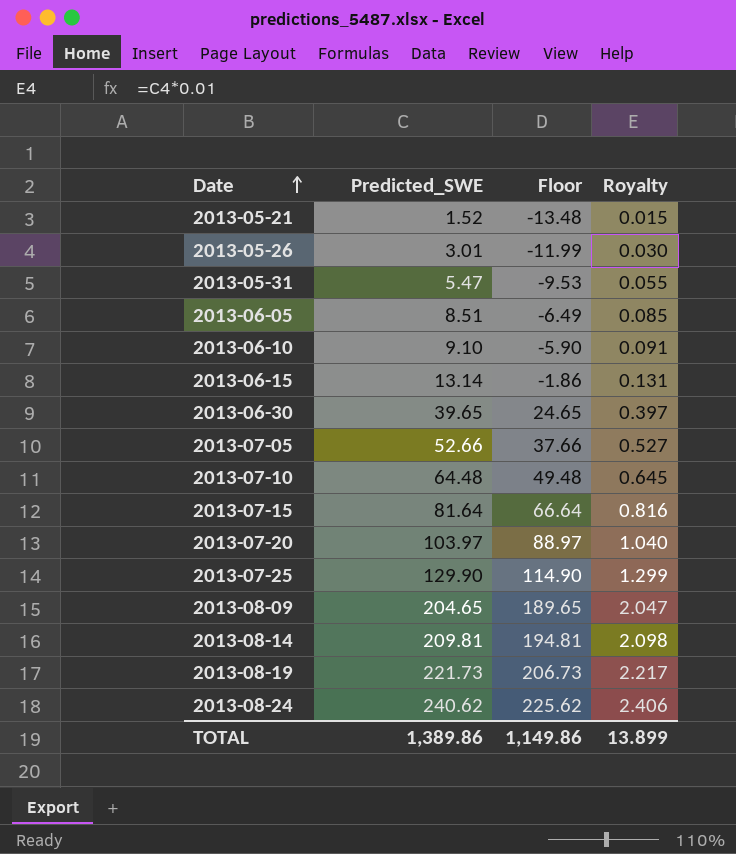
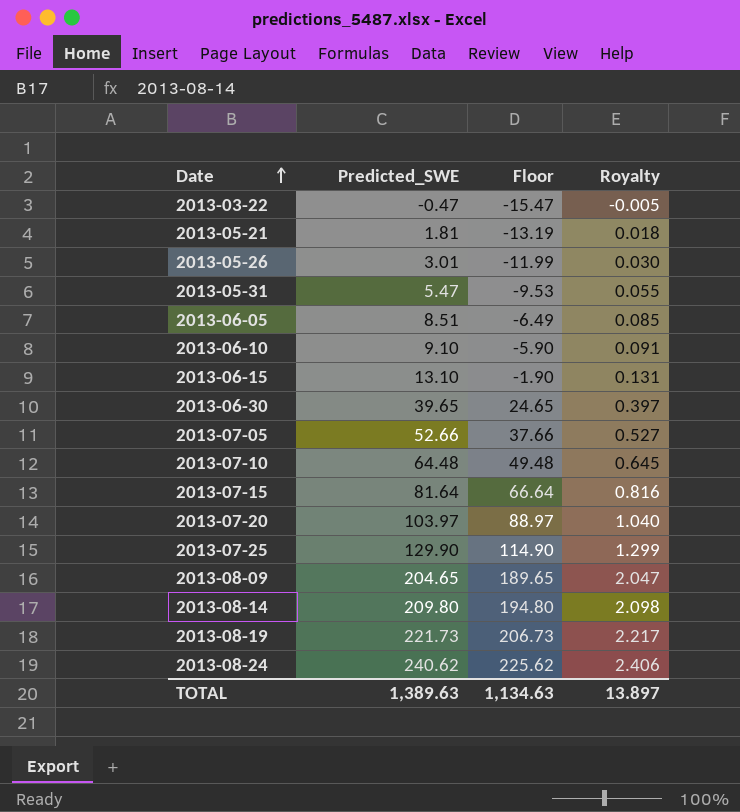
row 2013-03-22: none -> -0.47 | -15.47 | -0.005
2013-05-21 | Predicted_SWE: 1.52 -> 1.81
2013-05-21 | Floor: -13.48 -> -13.19
2013-05-21 | Royalty: 0.015 -> 0.018
2013-06-15 | Predicted_SWE: 13.14 -> 13.10
2013-06-15 | Floor: -1.86 -> -1.90
2013-08-14 | Predicted_SWE: 209.81 -> 209.80
2013-08-14 | Floor: 194.81 -> 194.80
TOTAL | Predicted_SWE: 1,389.86 -> 1,389.63
TOTAL | Floor: 1,149.86 -> 1,134.63
TOTAL | Royalty: 13.899 -> 13.897

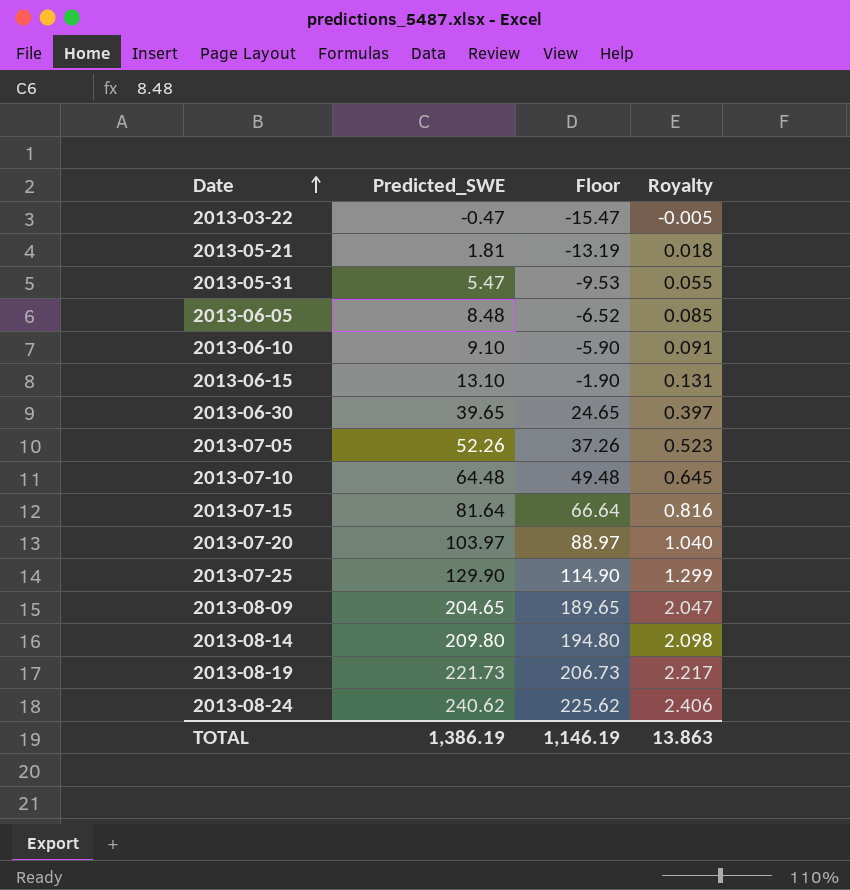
row 2013-05-26: 3.01 | -11.99 | 0.030 -> none
2013-06-05 | Predicted_SWE: 8.51 -> 8.48
2013-06-05 | Floor: -6.49 -> -6.52
2013-07-05 | Predicted_SWE: 52.66 -> 52.26
2013-07-05 | Floor: 37.66 -> 37.26
2013-07-05 | Royalty: 0.527 -> 0.523
TOTAL | Predicted_SWE: 1,389.63 -> 1,386.19
TOTAL | Floor: 1,134.63 -> 1,146.19
TOTAL | Royalty: 13.897 -> 13.863

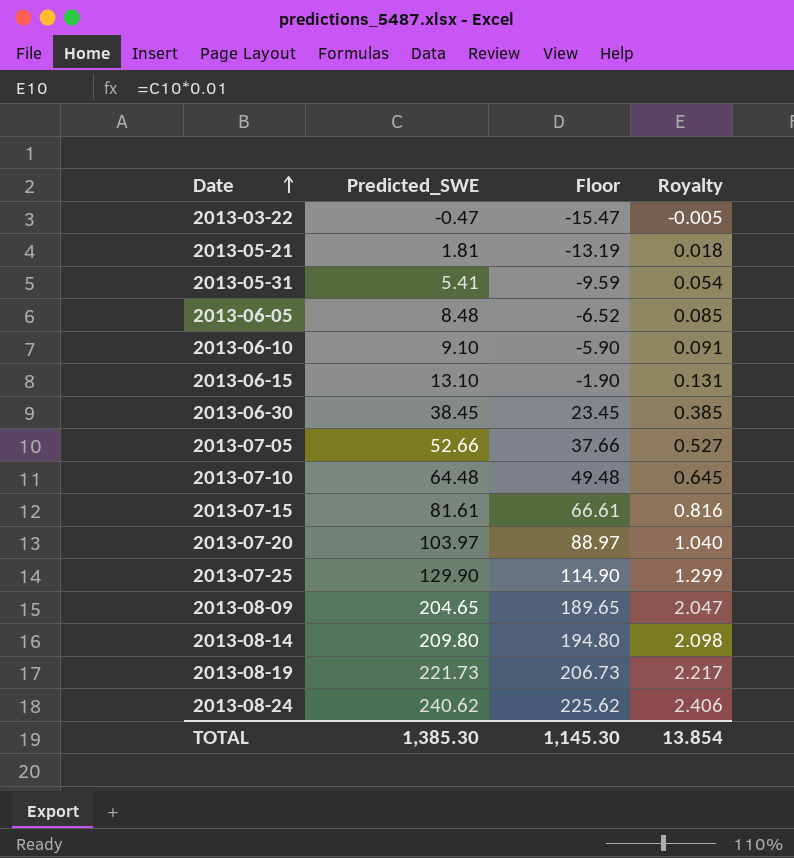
2013-05-31 | Predicted_SWE: 5.47 -> 5.41
2013-05-31 | Floor: -9.53 -> -9.59
2013-05-31 | Royalty: 0.055 -> 0.054
2013-06-30 | Predicted_SWE: 39.65 -> 38.45
2013-06-30 | Floor: 24.65 -> 23.45
2013-06-30 | Royalty: 0.397 -> 0.385
2013-07-05 | Predicted_SWE: 52.26 -> 52.66
2013-07-05 | Floor: 37.26 -> 37.66
2013-07-05 | Royalty: 0.523 -> 0.527
2013-07-15 | Predicted_SWE: 81.64 -> 81.61
2013-07-15 | Floor: 66.64 -> 66.61
TOTAL | Predicted_SWE: 1,386.19 -> 1,385.30
TOTAL | Floor: 1,146.19 -> 1,145.30
TOTAL | Royalty: 13.863 -> 13.854

